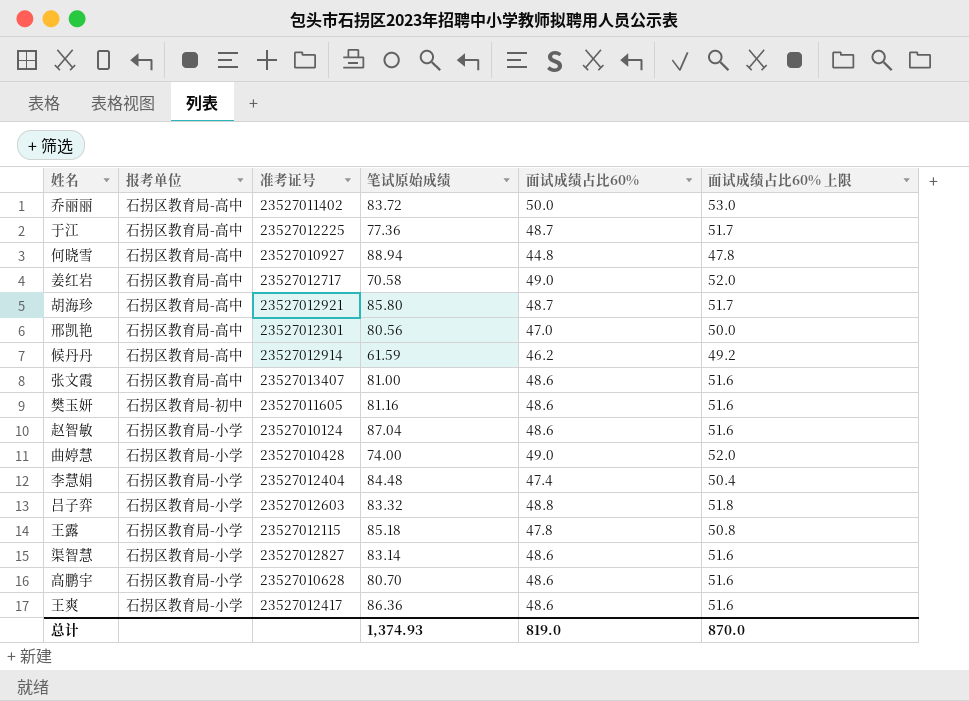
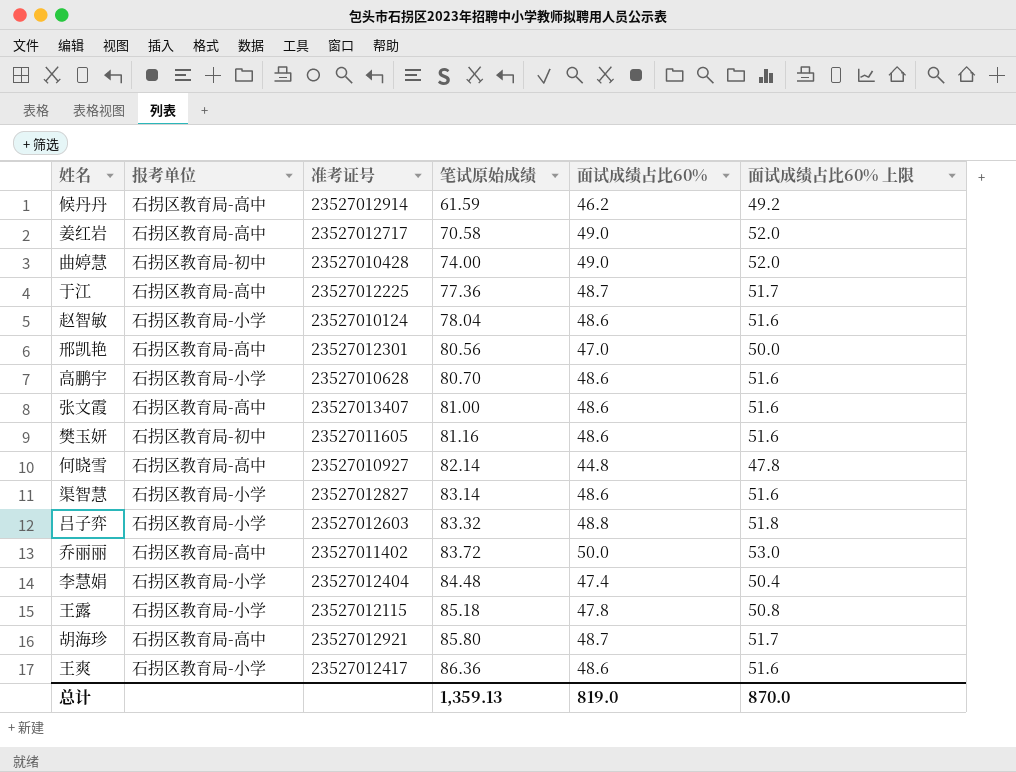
row order: none -> 笔试原始成绩 ascending
曲婷慧 | 报考单位: 石拐区教育局-小学 -> 石拐区教育局-初中
赵智敏 | 笔试原始成绩: 87.04 -> 78.04
何晓雪 | 笔试原始成绩: 88.94 -> 82.14
总计 | 笔试原始成绩: 1,374.93 -> 1,359.13

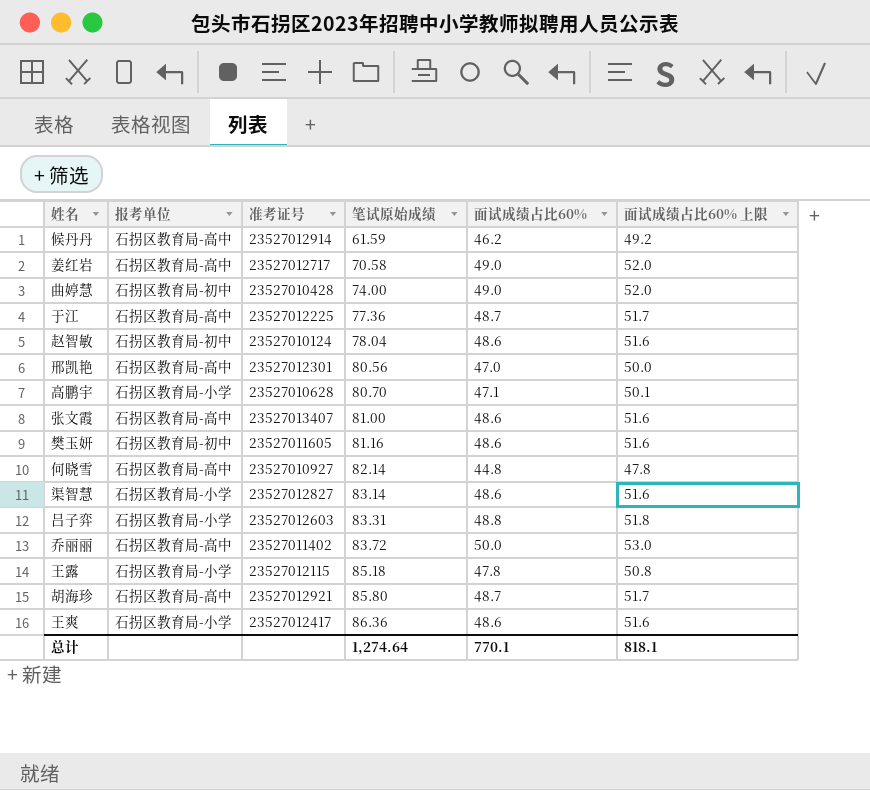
row 李慧娟: 石拐区教育局-小学 | 23527012404 | 84.48 | 47.4 | 50.4 -> none
赵智敏 | 报考单位: 石拐区教育局-小学 -> 石拐区教育局-初中
高鹏宇 | 面试成绩占比60%: 48.6 -> 47.1
高鹏宇 | 面试成绩占比60% 上限: 51.6 -> 50.1
吕子弈 | 笔试原始成绩: 83.32 -> 83.31
总计 | 笔试原始成绩: 1,359.13 -> 1,274.64
总计 | 面试成绩占比60%: 819.0 -> 770.1
总计 | 面试成绩占比60% 上限: 870.0 -> 818.1

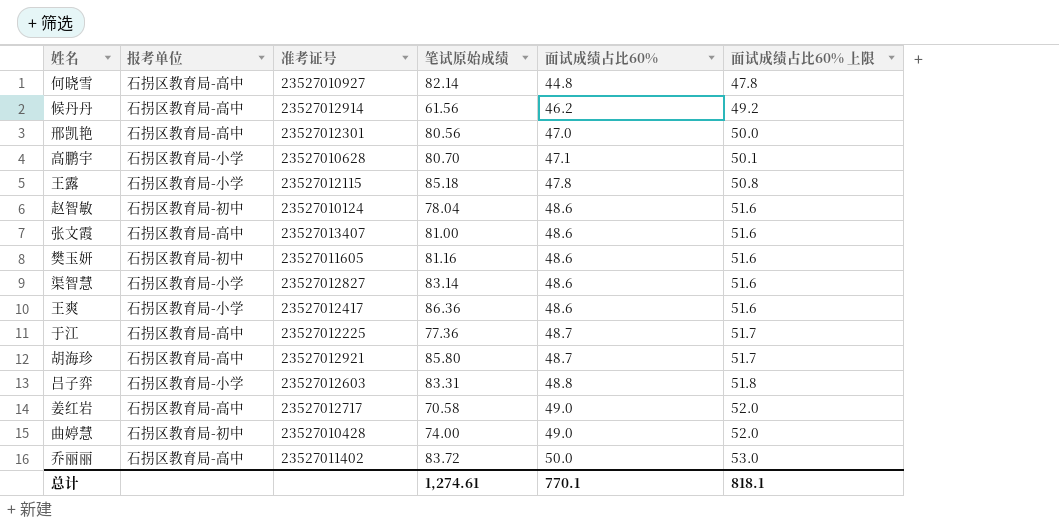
row order: 笔试原始成绩 ascending -> 面试成绩占比60% ascending
候丹丹 | 笔试原始成绩: 61.59 -> 61.56
总计 | 笔试原始成绩: 1,274.64 -> 1,274.61

